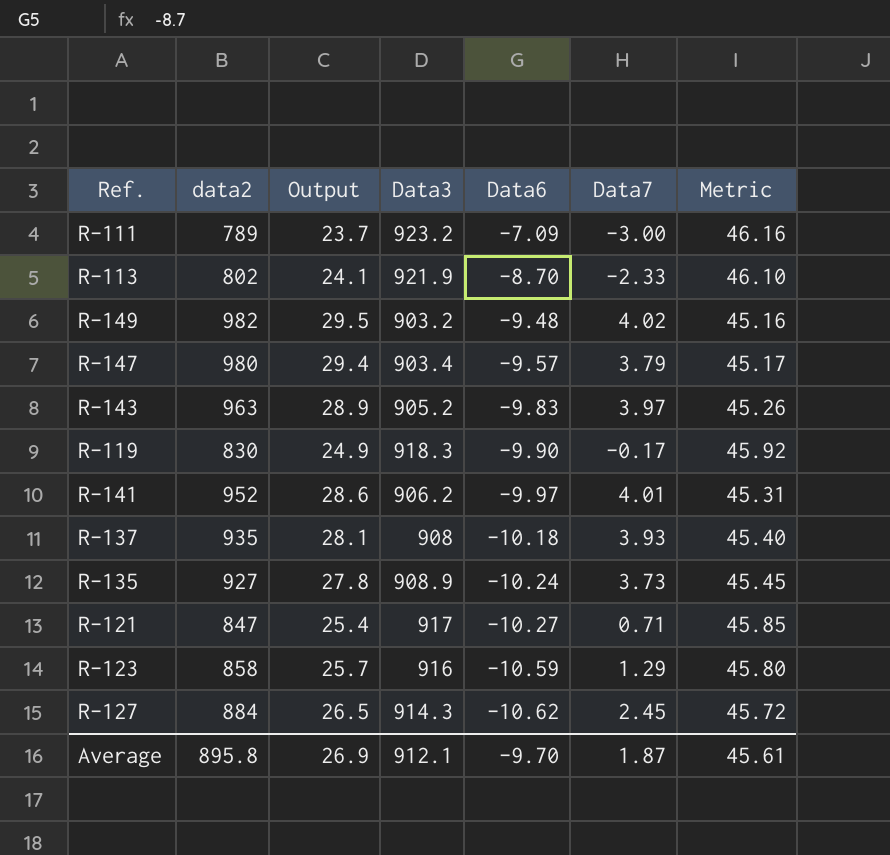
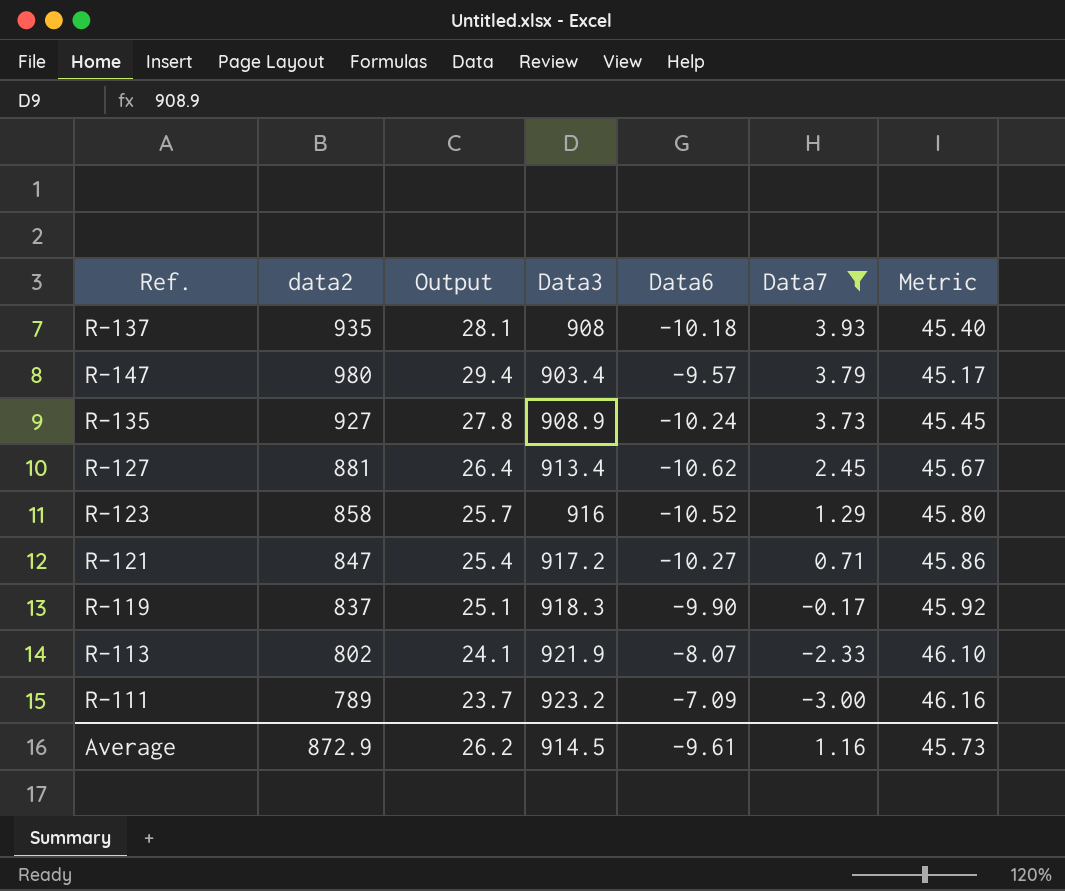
filter: none -> Data7 <= 3.93
row order: Data6 descending -> Data7 descending
R-127 | data2: 884 -> 881
R-127 | Output: 26.5 -> 26.4
R-127 | Data3: 914.3 -> 913.4
R-127 | Metric: 45.72 -> 45.67
R-123 | Data6: -10.59 -> -10.52
R-121 | Data3: 917 -> 917.2
R-121 | Metric: 45.85 -> 45.86
R-119 | data2: 830 -> 837
R-119 | Output: 24.9 -> 25.1
R-113 | Data6: -8.70 -> -8.07
Average | data2: 895.8 -> 872.9
Average | Output: 26.9 -> 26.2
Average | Data3: 912.1 -> 914.5
Average | Data6: -9.70 -> -9.61
Average | Data7: 1.87 -> 1.16
Average | Metric: 45.61 -> 45.73

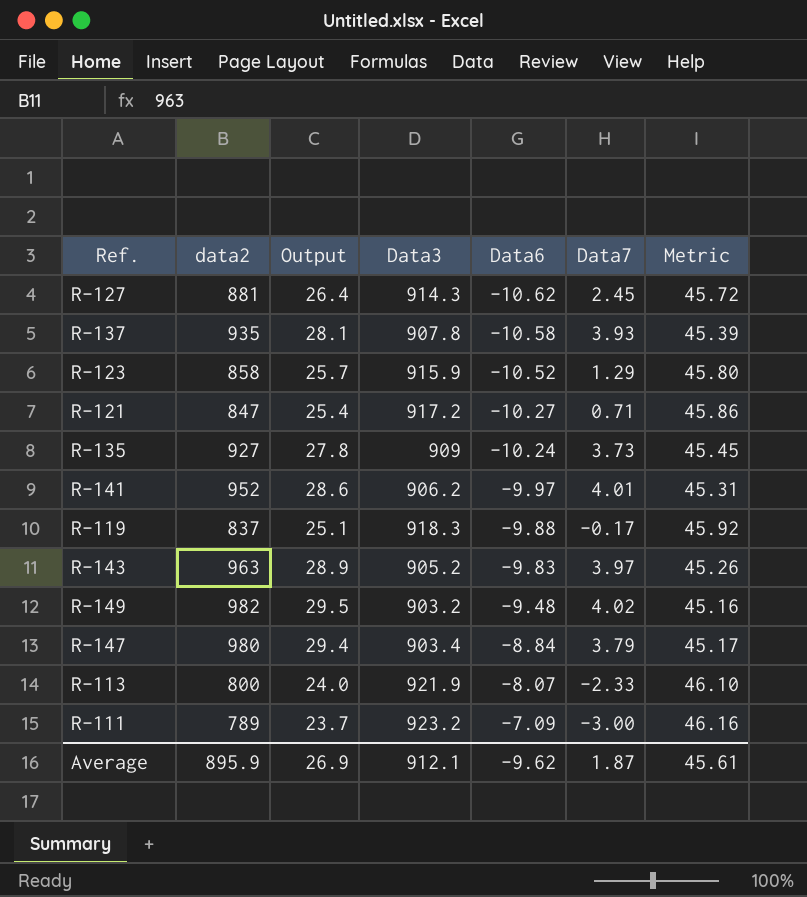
filter: Data7 <= 3.93 -> none
row order: Data7 descending -> Data6 ascending
R-127 | Data3: 913.4 -> 914.3
R-127 | Metric: 45.67 -> 45.72
R-137 | Data3: 908 -> 907.8
R-137 | Data6: -10.18 -> -10.58
R-137 | Metric: 45.40 -> 45.39
R-123 | Data3: 916 -> 915.9
R-135 | Data3: 908.9 -> 909
R-119 | Data6: -9.90 -> -9.88
R-147 | Data6: -9.57 -> -8.84
R-113 | data2: 802 -> 800
R-113 | Output: 24.1 -> 24.0
Average | data2: 872.9 -> 895.9
Average | Output: 26.2 -> 26.9
Average | Data3: 914.5 -> 912.1
Average | Data6: -9.61 -> -9.62
Average | Data7: 1.16 -> 1.87
Average | Metric: 45.73 -> 45.61

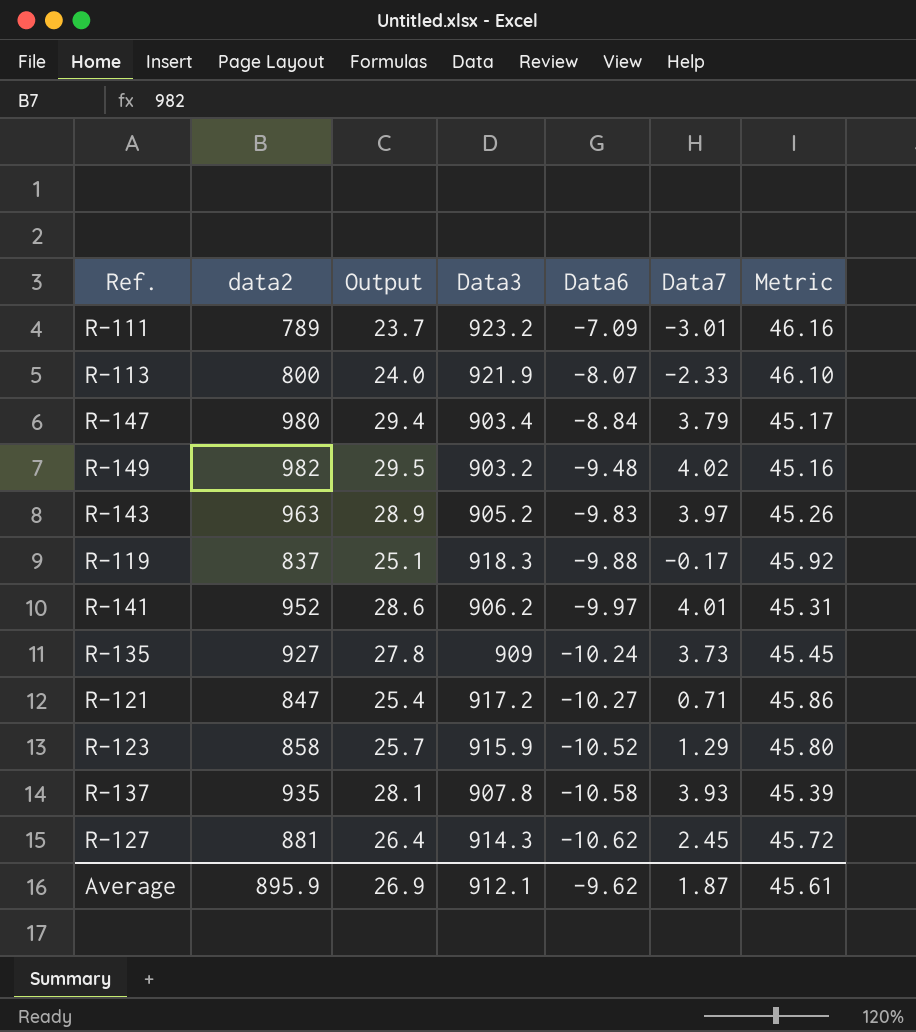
row order: Data6 ascending -> Data6 descending
R-111 | Data7: -3.00 -> -3.01

